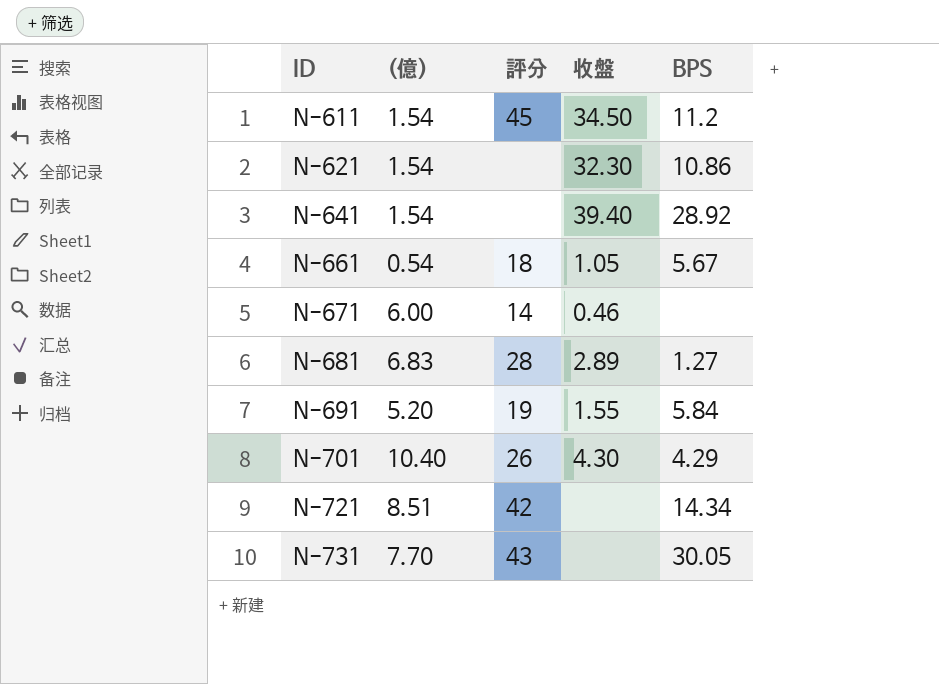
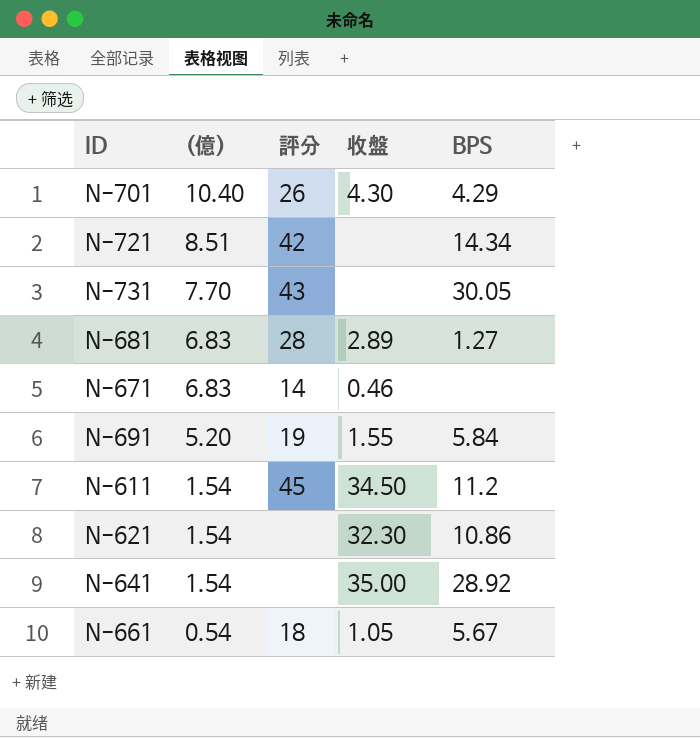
row order: ID ascending -> (億) descending
N-671 | (億): 6.00 -> 6.83
N-641 | 收盤: 39.40 -> 35.00

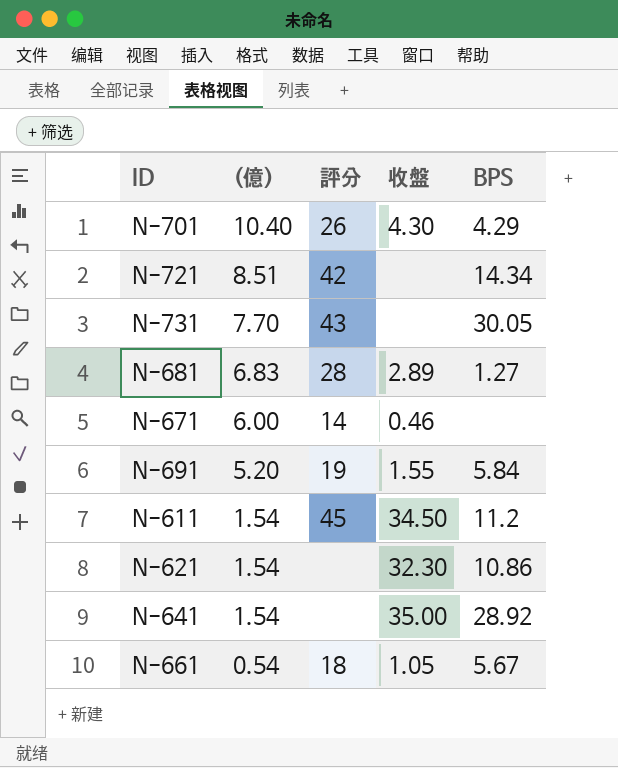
N-671 | (億): 6.83 -> 6.00

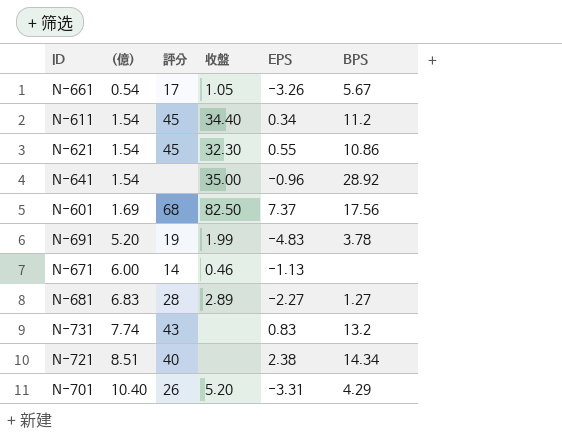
row order: (億) descending -> (億) ascending
column EPS | position: none -> 5
N-661 | 評分: 18 -> 17
N-611 | 收盤: 34.50 -> 34.40
N-621 | 評分: none -> 45
row N-601: none -> 1.69 | 68 | 82.50 | 7.37 | 17.56
N-691 | 收盤: 1.55 -> 1.99
N-691 | BPS: 5.84 -> 3.78
N-731 | (億): 7.70 -> 7.74
N-731 | BPS: 30.05 -> 13.2
N-721 | 評分: 42 -> 40
N-701 | 收盤: 4.30 -> 5.20

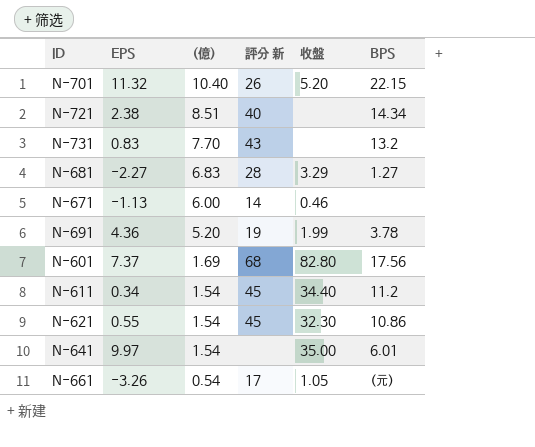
row order: (億) ascending -> (億) descending
column EPS | position: 5 -> 2
column name: 評分 -> 評分 新
N-701 | EPS: -3.31 -> 11.32
N-701 | BPS: 4.29 -> 22.15
N-731 | (億): 7.74 -> 7.70
N-681 | 收盤: 2.89 -> 3.29
N-691 | EPS: -4.83 -> 4.36
N-601 | 收盤: 82.50 -> 82.80
N-641 | EPS: -0.96 -> 9.97
N-641 | BPS: 28.92 -> 6.01
N-661 | BPS: 5.67 -> (元)

